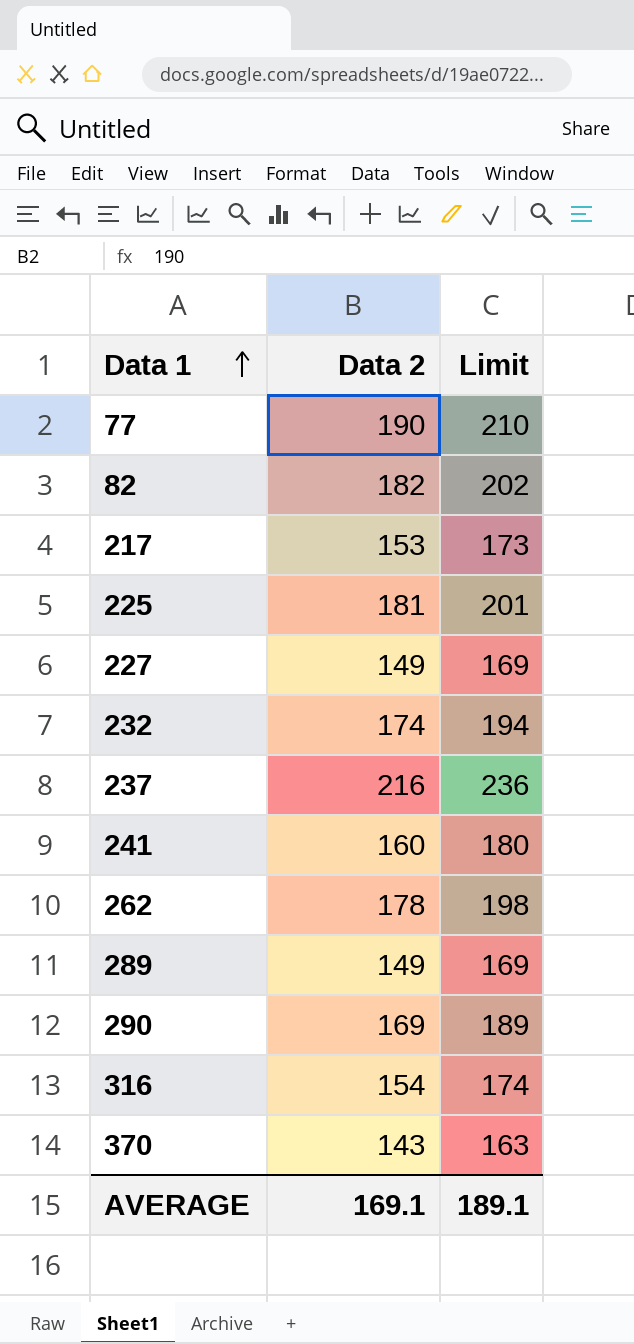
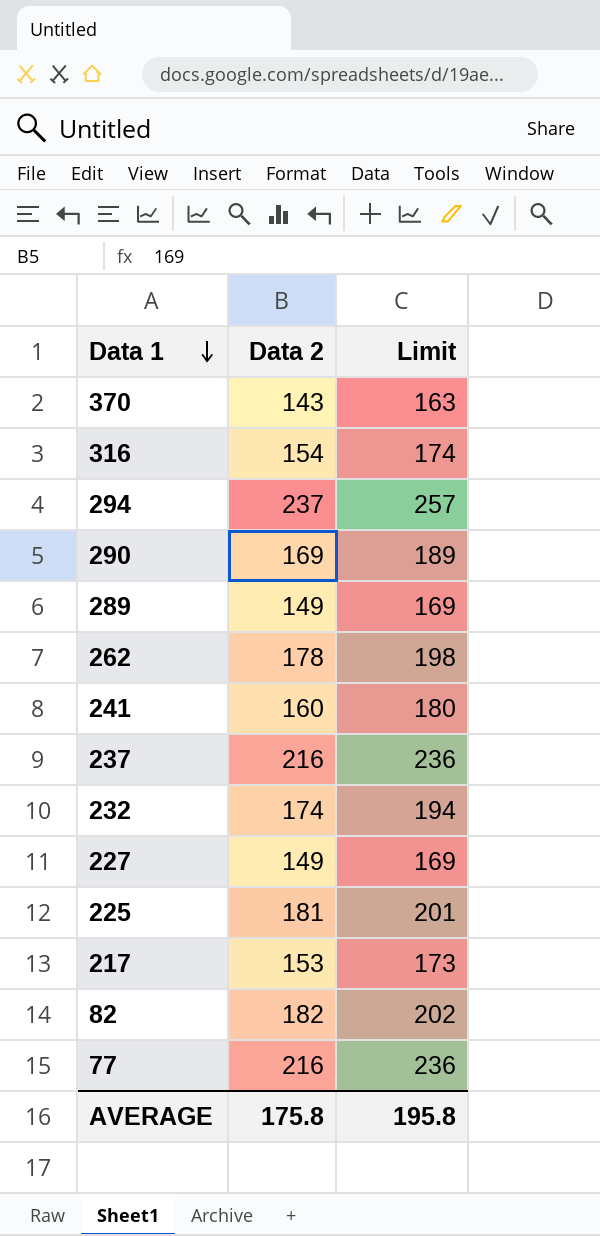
row order: Data 1 ascending -> Data 1 descending
row 294: none -> 237 | 257
77 | Data 2: 190 -> 216
77 | Limit: 210 -> 236
AVERAGE | Data 2: 169.1 -> 175.8
AVERAGE | Limit: 189.1 -> 195.8

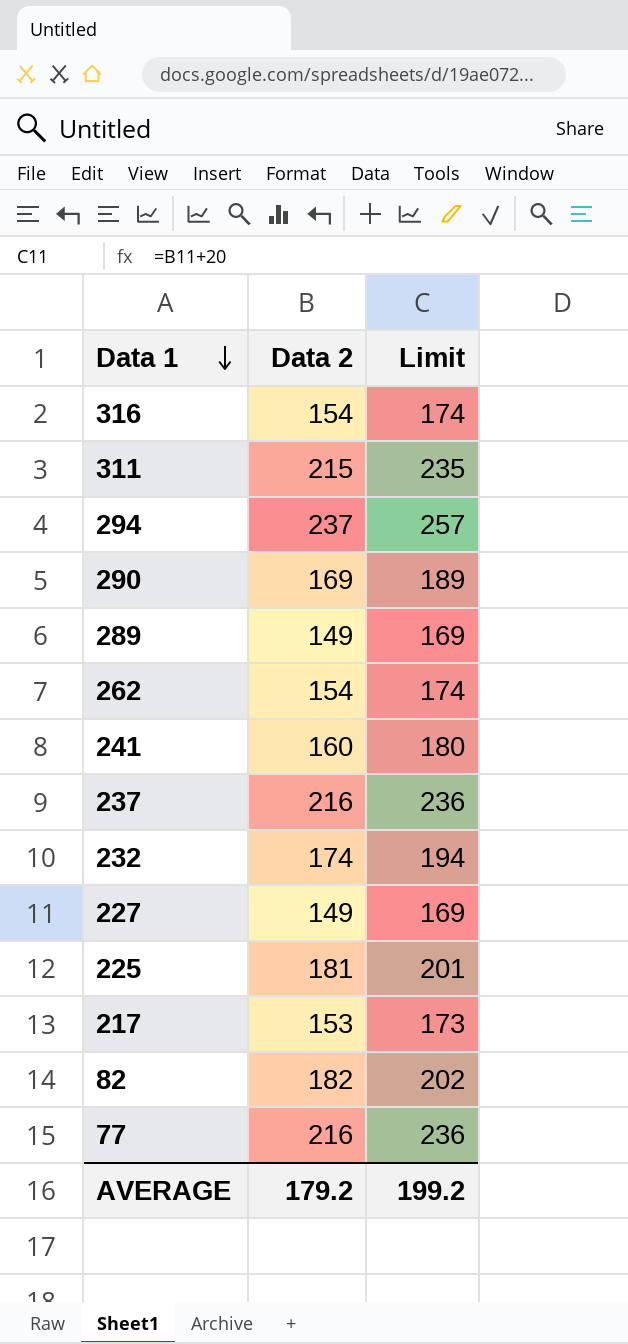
row 370: 143 | 163 -> none
row 311: none -> 215 | 235
262 | Data 2: 178 -> 154
262 | Limit: 198 -> 174
AVERAGE | Data 2: 175.8 -> 179.2
AVERAGE | Limit: 195.8 -> 199.2

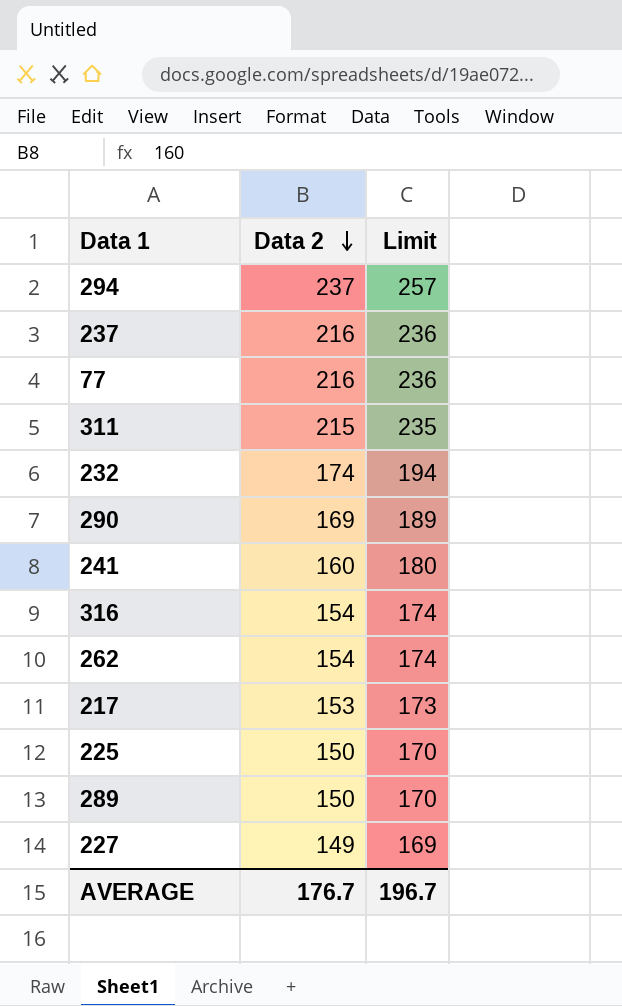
row order: Data 1 descending -> Data 2 descending
row 82: 182 | 202 -> none
225 | Data 2: 181 -> 150
225 | Limit: 201 -> 170
289 | Data 2: 149 -> 150
289 | Limit: 169 -> 170
AVERAGE | Data 2: 179.2 -> 176.7
AVERAGE | Limit: 199.2 -> 196.7

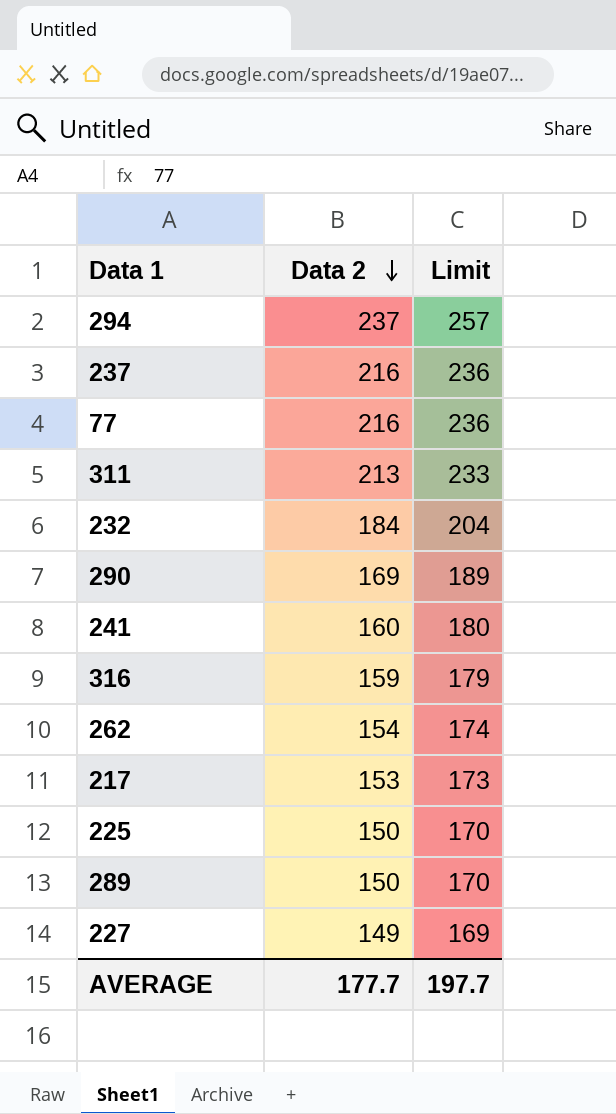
311 | Data 2: 215 -> 213
311 | Limit: 235 -> 233
232 | Data 2: 174 -> 184
232 | Limit: 194 -> 204
316 | Data 2: 154 -> 159
316 | Limit: 174 -> 179
AVERAGE | Data 2: 176.7 -> 177.7
AVERAGE | Limit: 196.7 -> 197.7

